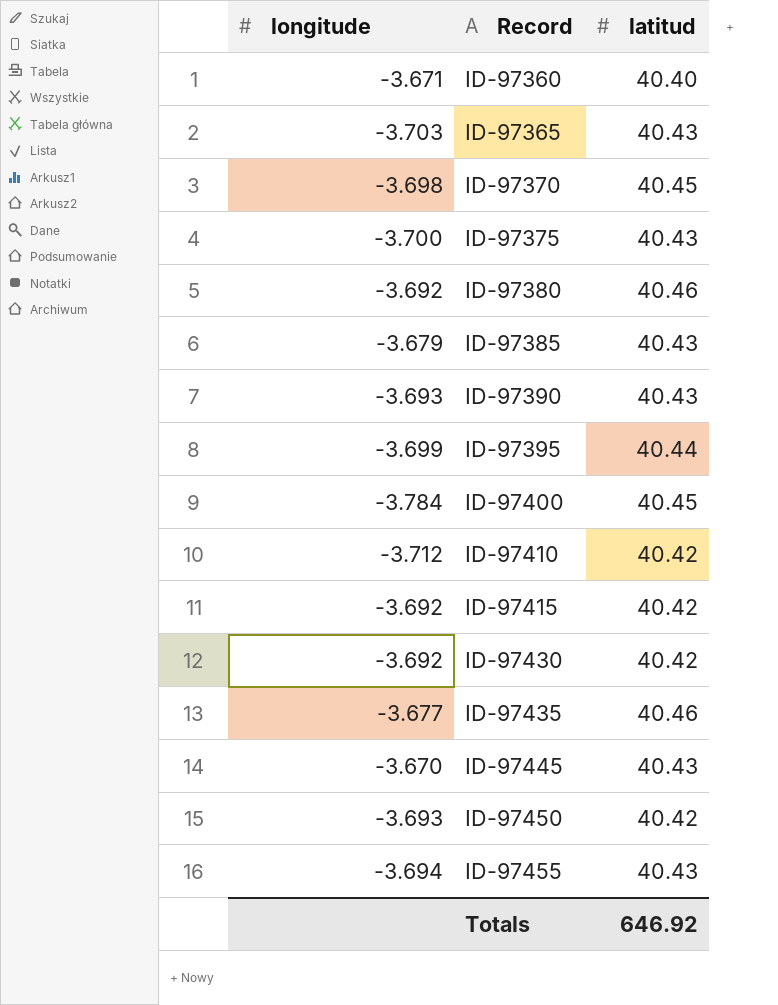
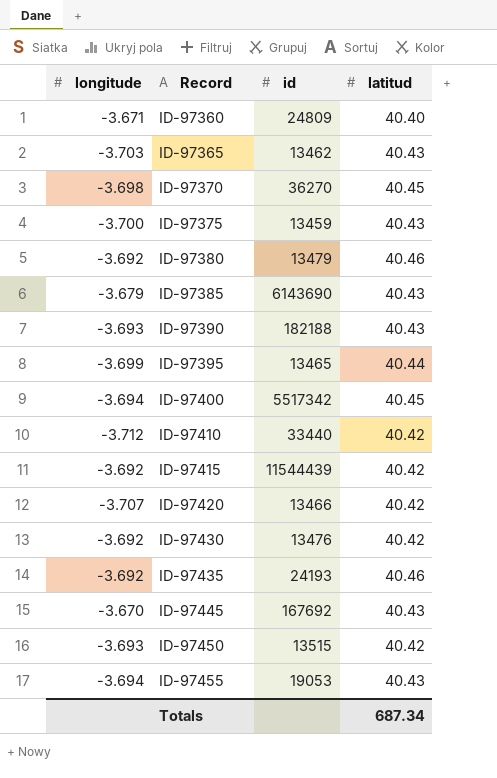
column id | position: none -> 3
ID-97400 | longitude: -3.784 -> -3.694
row ID-97420: none -> -3.707 | 13466 | 40.42
ID-97435 | longitude: -3.677 -> -3.692
Totals | latitud: 646.92 -> 687.34

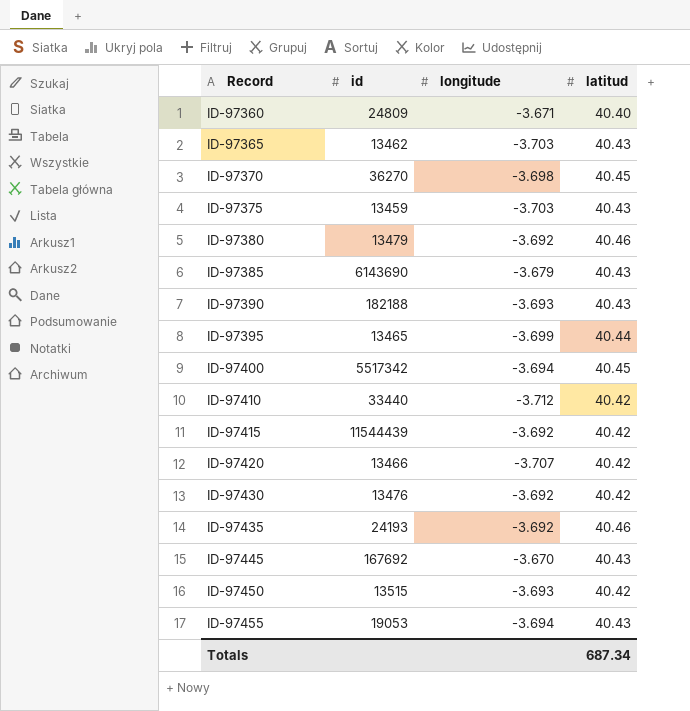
column longitude | position: 1 -> 3
ID-97375 | longitude: -3.700 -> -3.703

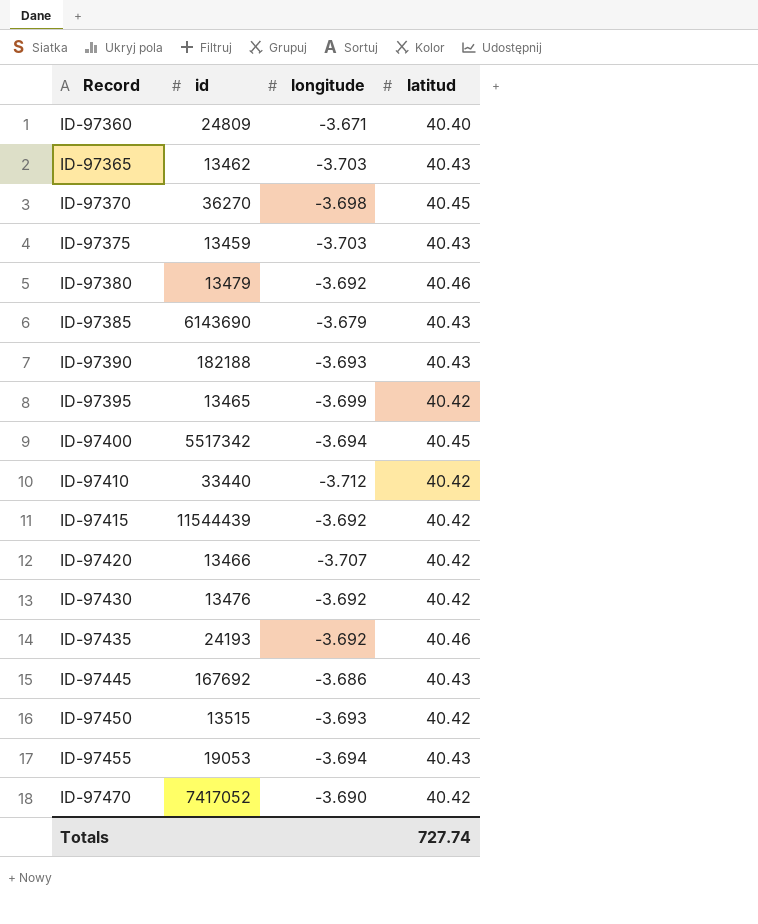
ID-97395 | latitud: 40.44 -> 40.42
ID-97445 | longitude: -3.670 -> -3.686
row ID-97470: none -> 7417052 | -3.690 | 40.42
Totals | latitud: 687.34 -> 727.74

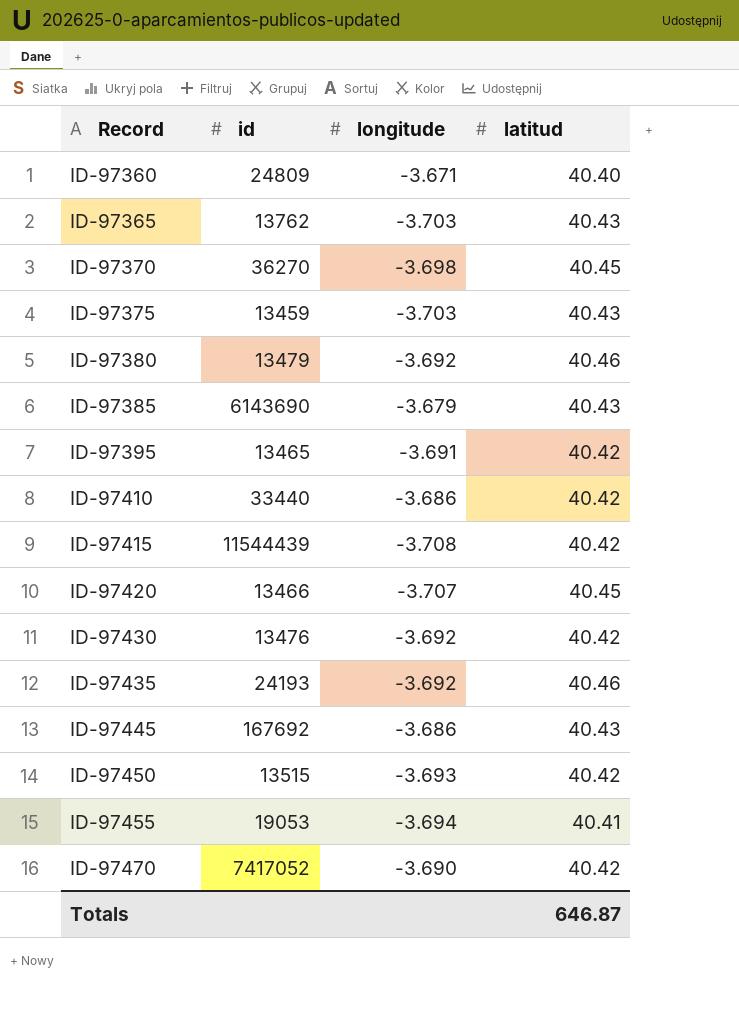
row ID-97390: 182188 | -3.693 | 40.43 -> none
row ID-97400: 5517342 | -3.694 | 40.45 -> none
ID-97365 | id: 13462 -> 13762
ID-97395 | longitude: -3.699 -> -3.691
ID-97410 | longitude: -3.712 -> -3.686
ID-97415 | longitude: -3.692 -> -3.708
ID-97420 | latitud: 40.42 -> 40.45
ID-97455 | latitud: 40.43 -> 40.41
Totals | latitud: 727.74 -> 646.87

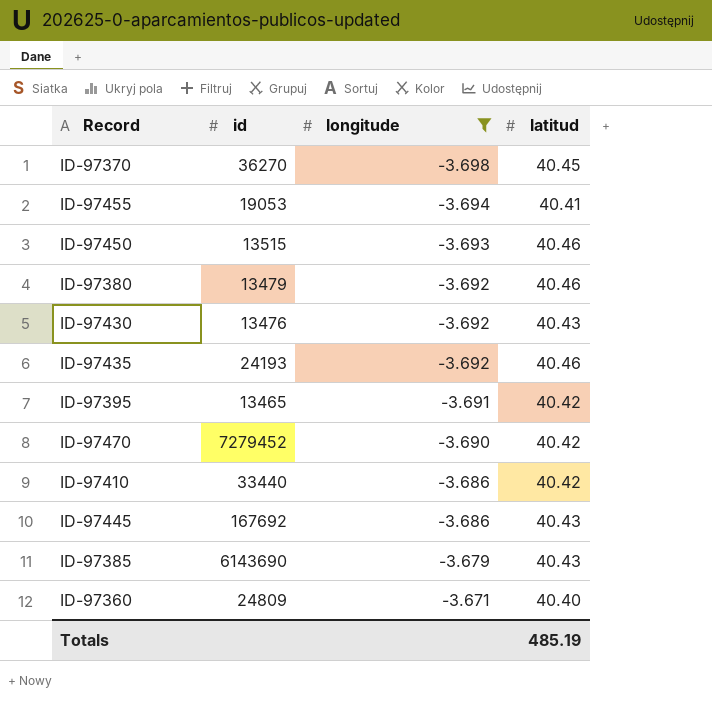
filter: none -> longitude >= -3.698
row order: Record ascending -> longitude ascending
ID-97450 | latitud: 40.42 -> 40.46
ID-97430 | latitud: 40.42 -> 40.43
ID-97470 | id: 7417052 -> 7279452
Totals | latitud: 646.87 -> 485.19

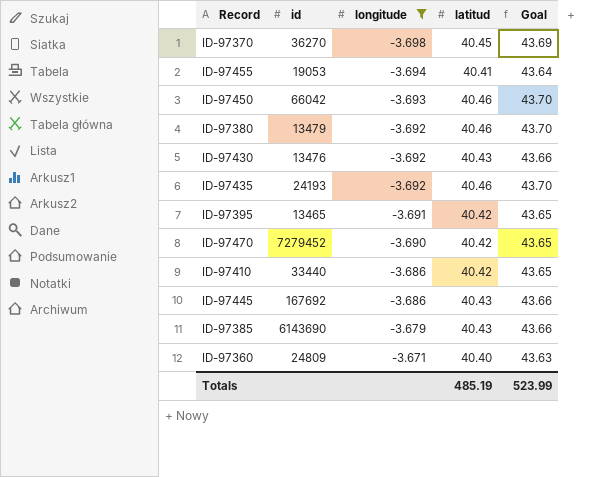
column Goal | formula: none -> [latitud] * 1.08
ID-97450 | id: 13515 -> 66042

